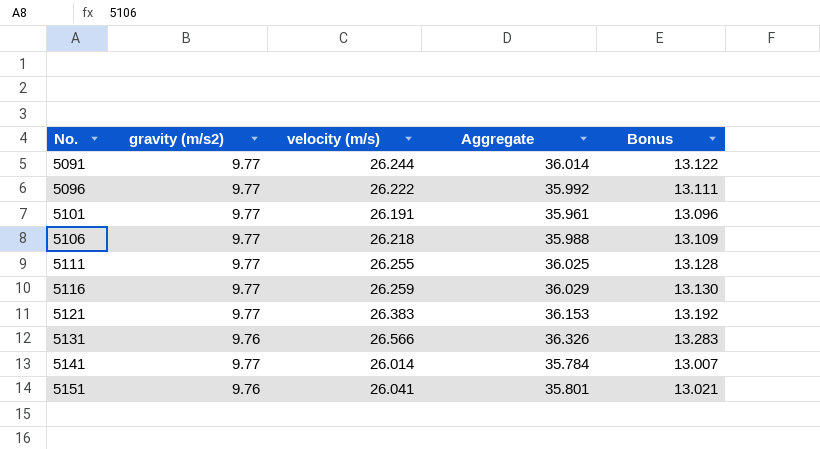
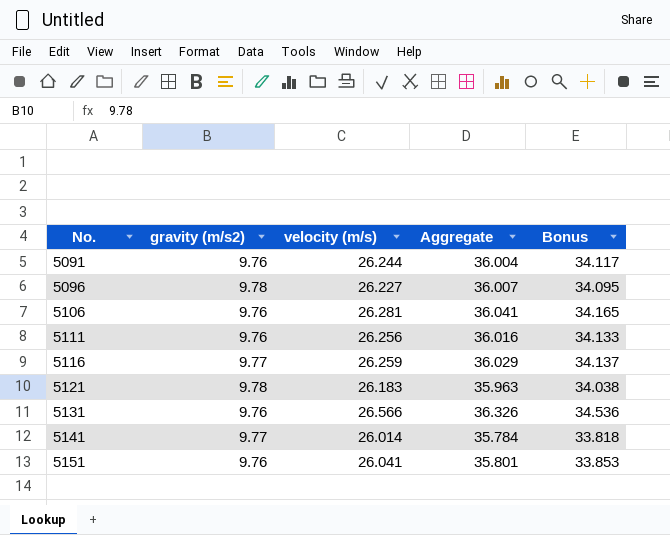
column Bonus | formula: [velocity (m/s)] * 0.5 -> [velocity (m/s)] * 1.3
row 5101: 9.77 | 26.191 | 35.961 | 13.096 -> none
5091 | gravity (m/s2): 9.77 -> 9.76
5091 | Aggregate: 36.014 -> 36.004
5096 | gravity (m/s2): 9.77 -> 9.78
5096 | velocity (m/s): 26.222 -> 26.227
5096 | Aggregate: 35.992 -> 36.007
5106 | gravity (m/s2): 9.77 -> 9.76
5106 | velocity (m/s): 26.218 -> 26.281
5106 | Aggregate: 35.988 -> 36.041
5111 | gravity (m/s2): 9.77 -> 9.76
5111 | velocity (m/s): 26.255 -> 26.256
5111 | Aggregate: 36.025 -> 36.016
5121 | gravity (m/s2): 9.77 -> 9.78
5121 | velocity (m/s): 26.383 -> 26.183
5121 | Aggregate: 36.153 -> 35.963

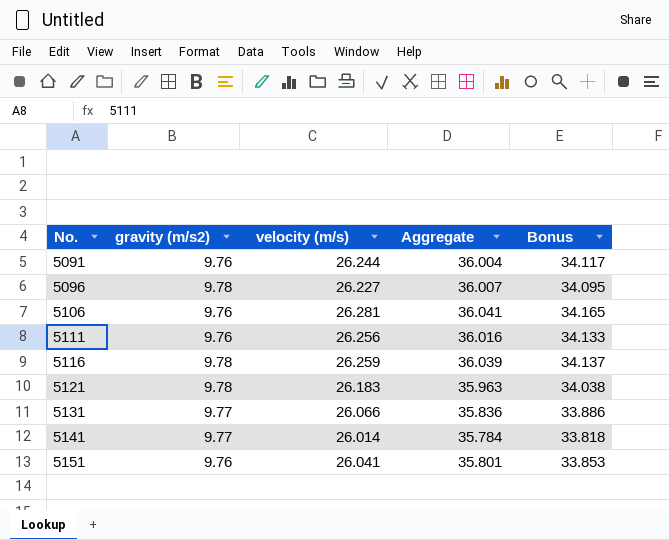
5116 | gravity (m/s2): 9.77 -> 9.78
5116 | Aggregate: 36.029 -> 36.039
5131 | gravity (m/s2): 9.76 -> 9.77
5131 | velocity (m/s): 26.566 -> 26.066
5131 | Aggregate: 36.326 -> 35.836
5131 | Bonus: 34.536 -> 33.886

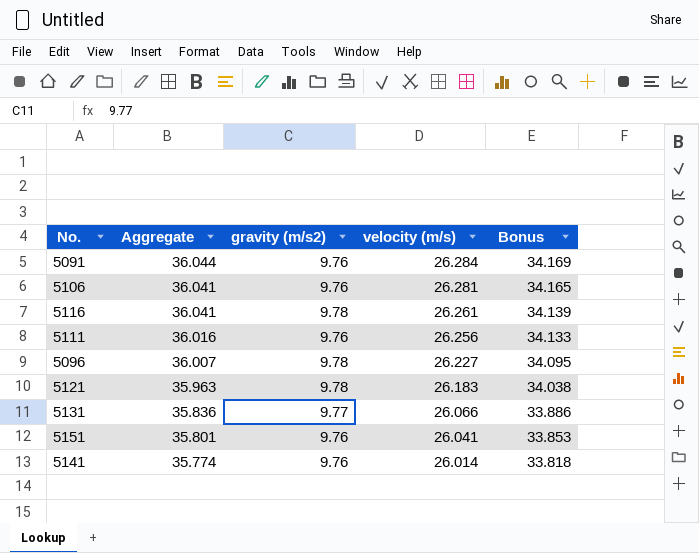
row order: No. ascending -> Aggregate descending
column Aggregate | position: 4 -> 2
5091 | Aggregate: 36.004 -> 36.044
5091 | velocity (m/s): 26.244 -> 26.284
5091 | Bonus: 34.117 -> 34.169
5116 | Aggregate: 36.039 -> 36.041
5116 | velocity (m/s): 26.259 -> 26.261
5116 | Bonus: 34.137 -> 34.139
5141 | Aggregate: 35.784 -> 35.774
5141 | gravity (m/s2): 9.77 -> 9.76

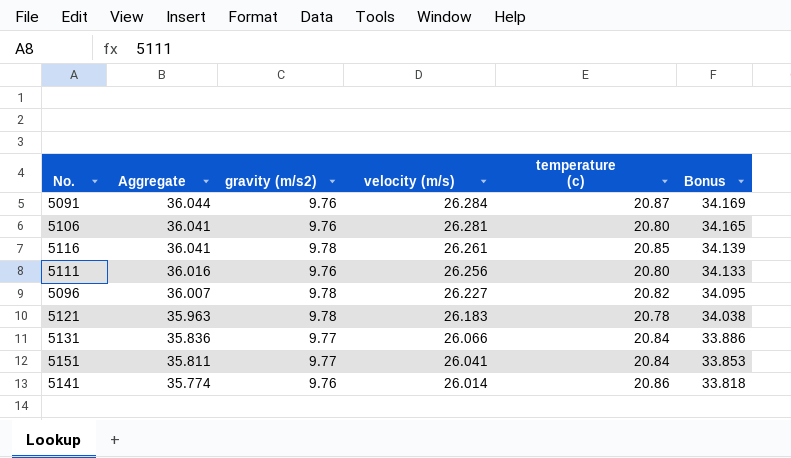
column temperature (c) | position: none -> 5
5151 | Aggregate: 35.801 -> 35.811
5151 | gravity (m/s2): 9.76 -> 9.77

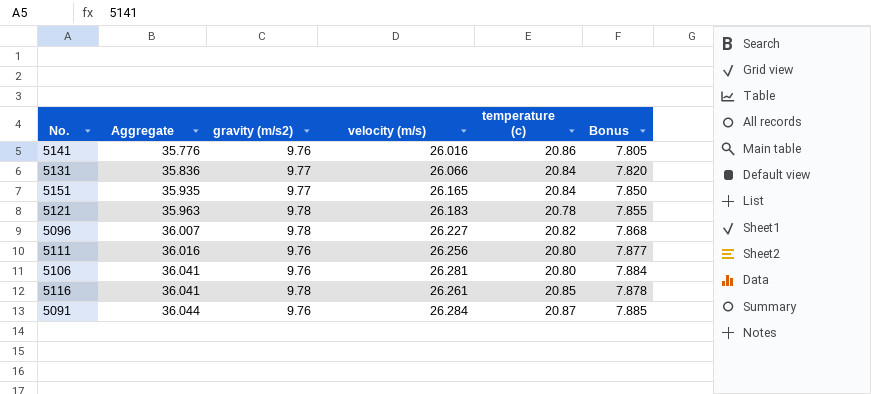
row order: Aggregate descending -> Aggregate ascending
column Bonus | formula: [velocity (m/s)] * 1.3 -> [velocity (m/s)] * 0.3
5141 | Aggregate: 35.774 -> 35.776
5141 | velocity (m/s): 26.014 -> 26.016
5151 | Aggregate: 35.811 -> 35.935
5151 | velocity (m/s): 26.041 -> 26.165

